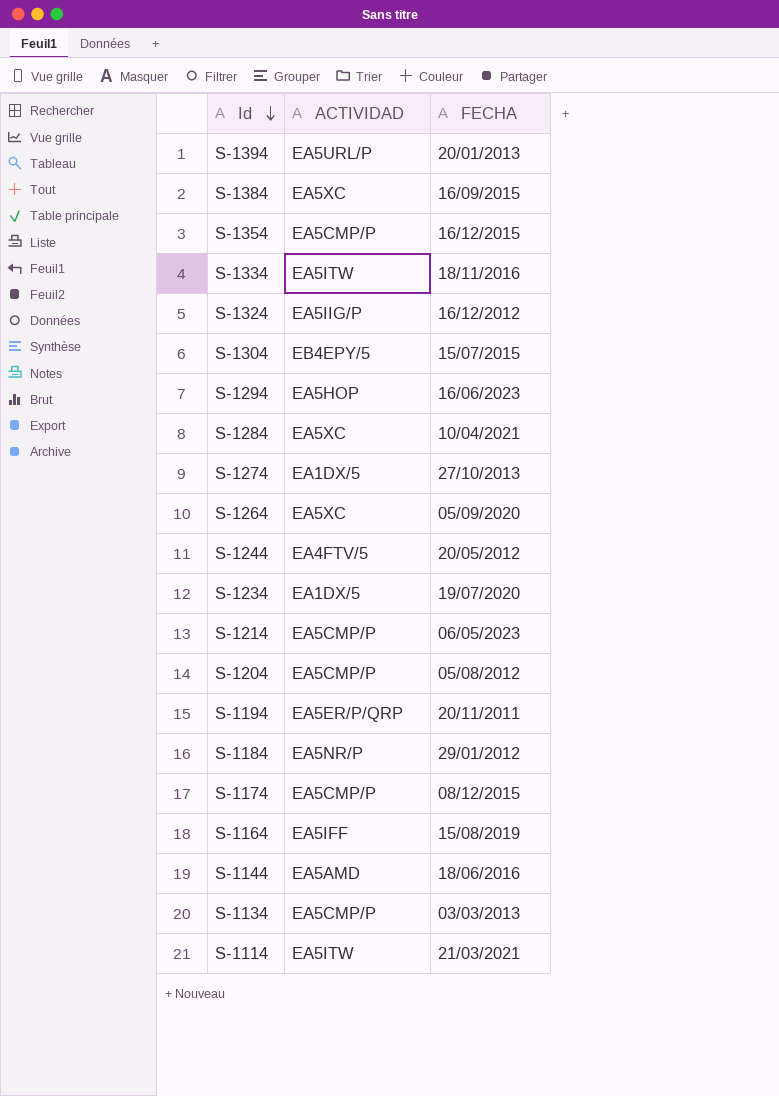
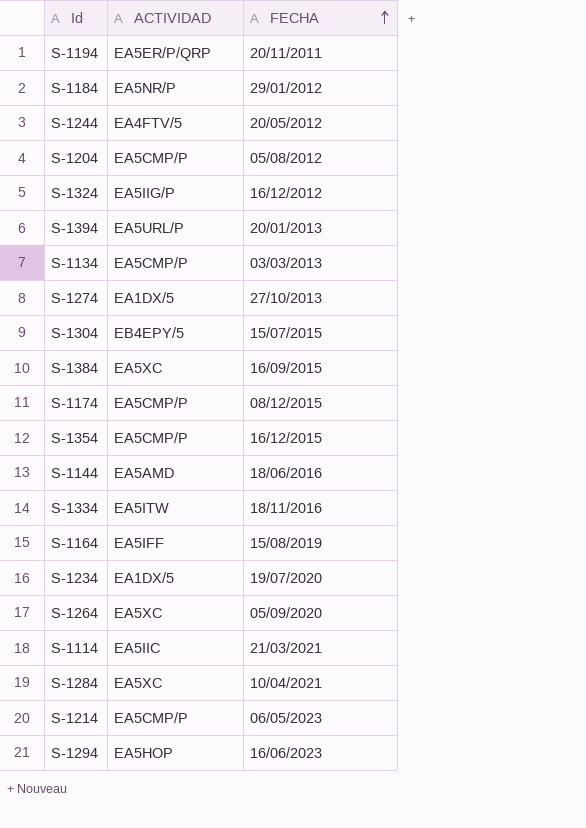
row order: Id descending -> FECHA ascending
S-1114 | ACTIVIDAD: EA5ITW -> EA5IIC

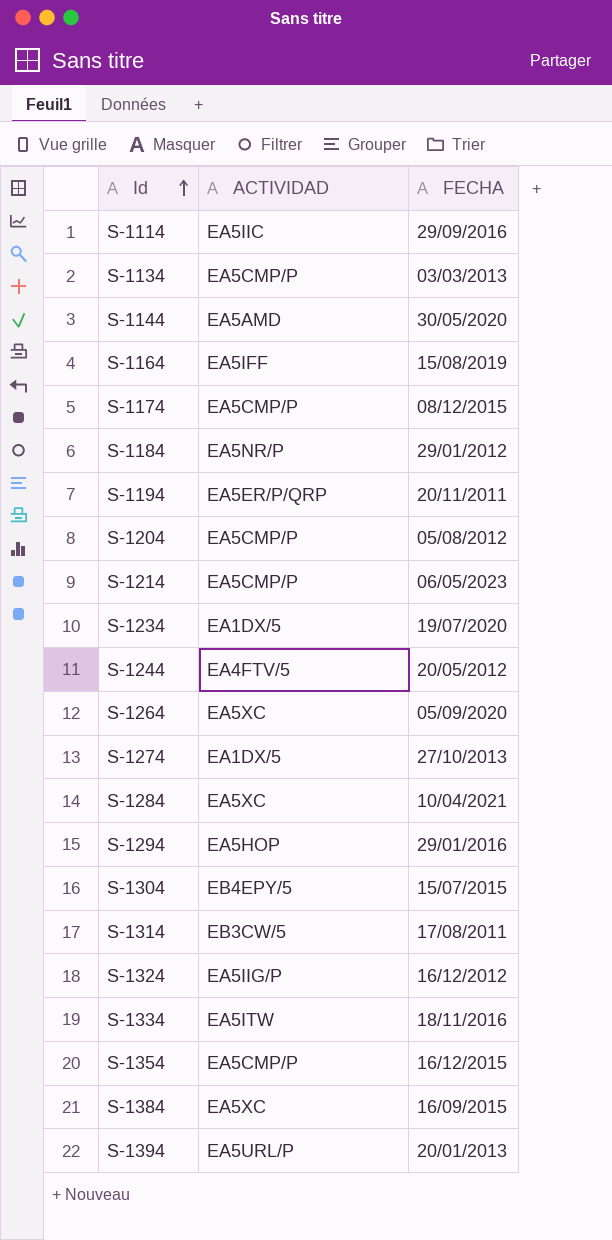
row order: FECHA ascending -> Id ascending
S-1114 | FECHA: 21/03/2021 -> 29/09/2016
S-1144 | FECHA: 18/06/2016 -> 30/05/2020
S-1294 | FECHA: 16/06/2023 -> 29/01/2016
row S-1314: none -> EB3CW/5 | 17/08/2011

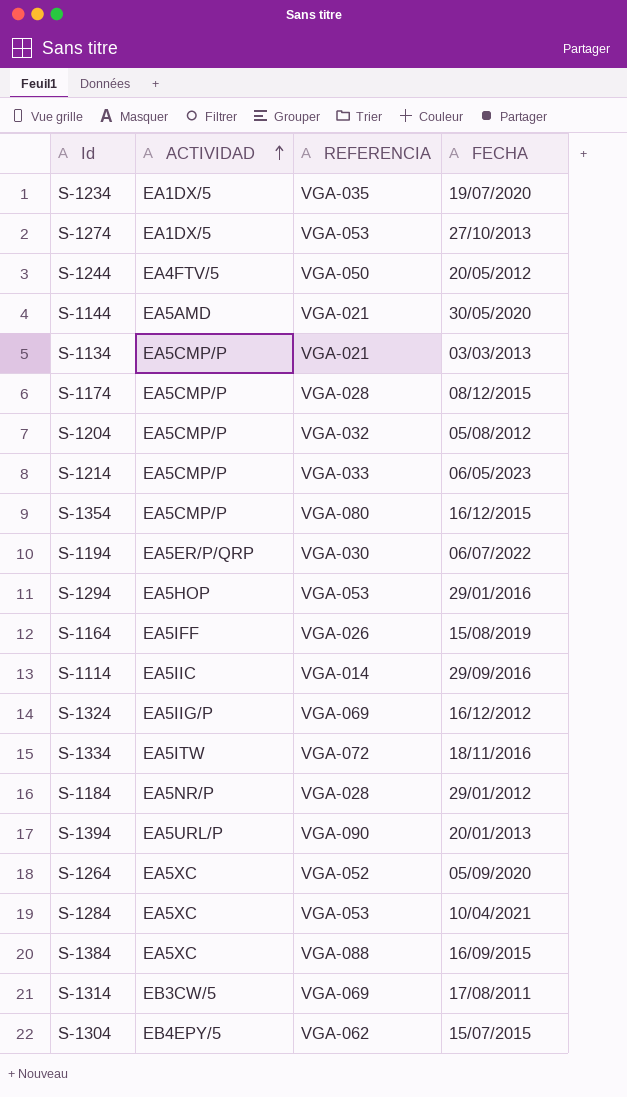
row order: Id ascending -> ACTIVIDAD ascending
column REFERENCIA | position: none -> 3
S-1194 | FECHA: 20/11/2011 -> 06/07/2022

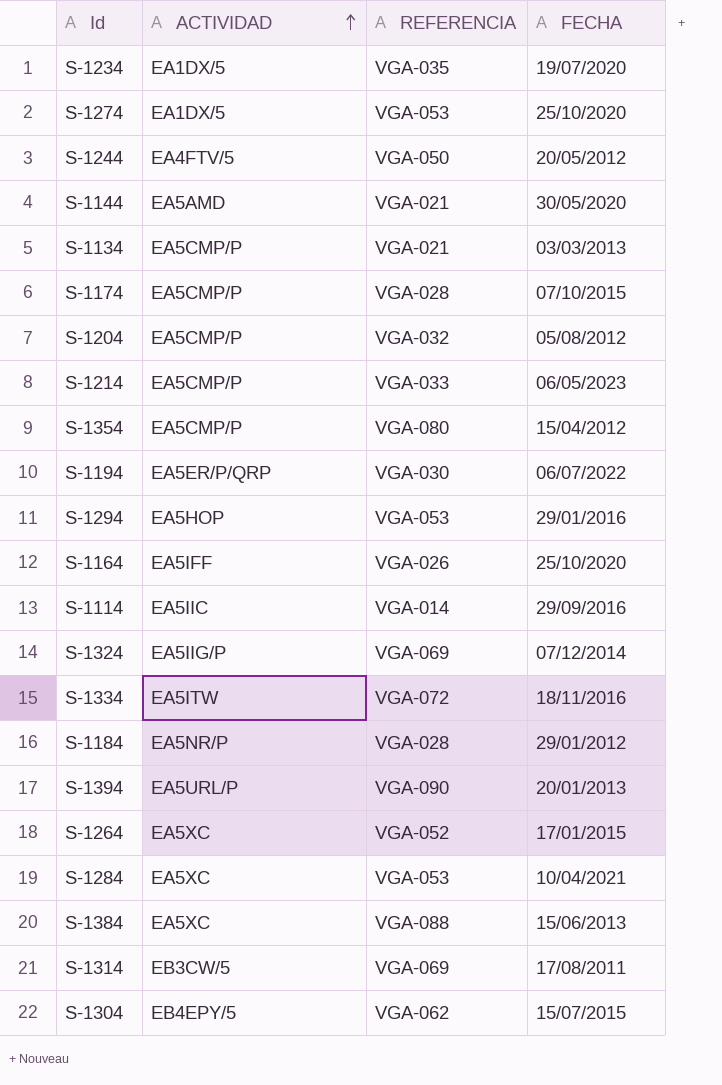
S-1274 | FECHA: 27/10/2013 -> 25/10/2020
S-1174 | FECHA: 08/12/2015 -> 07/10/2015
S-1354 | FECHA: 16/12/2015 -> 15/04/2012
S-1164 | FECHA: 15/08/2019 -> 25/10/2020
S-1324 | FECHA: 16/12/2012 -> 07/12/2014
S-1264 | FECHA: 05/09/2020 -> 17/01/2015
S-1384 | FECHA: 16/09/2015 -> 15/06/2013

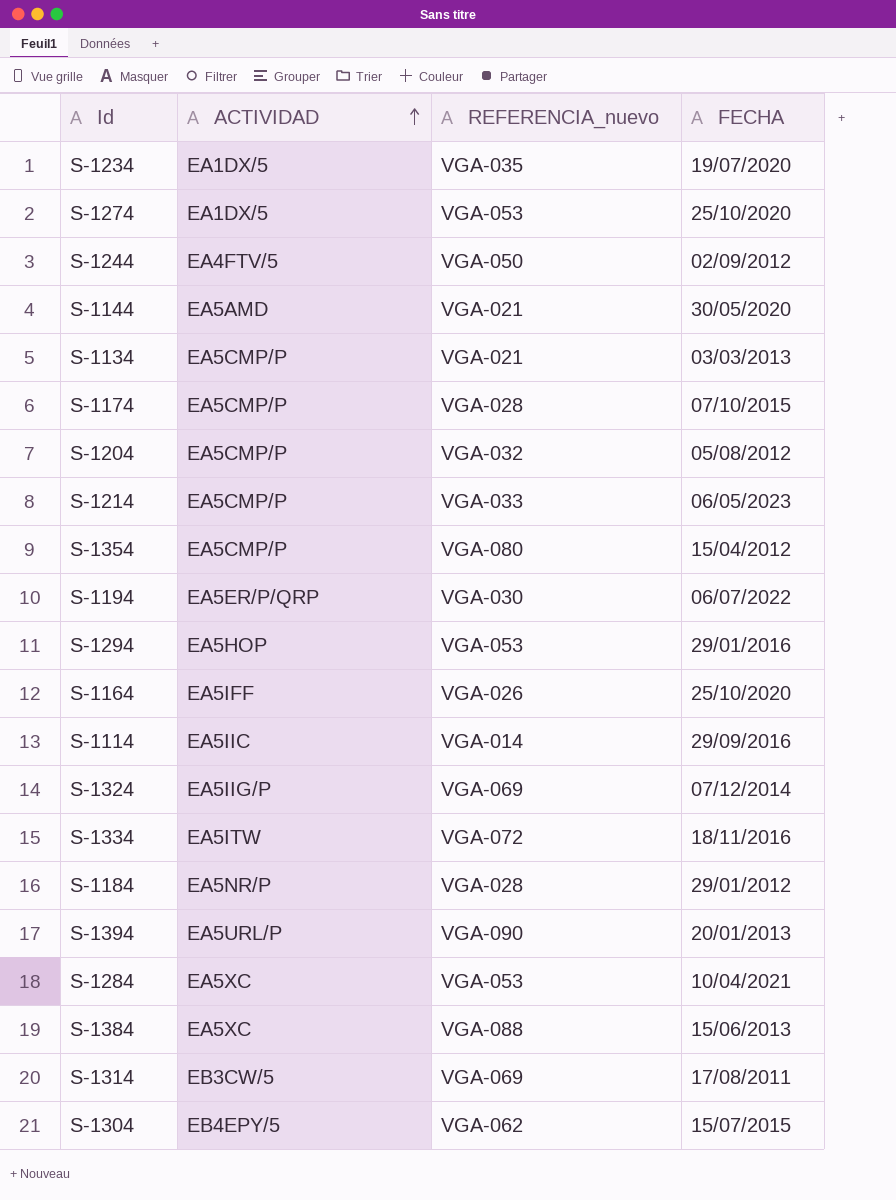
column name: REFERENCIA -> REFERENCIA_nuevo
row S-1264: EA5XC | VGA-052 | 17/01/2015 -> none
S-1244 | FECHA: 20/05/2012 -> 02/09/2012

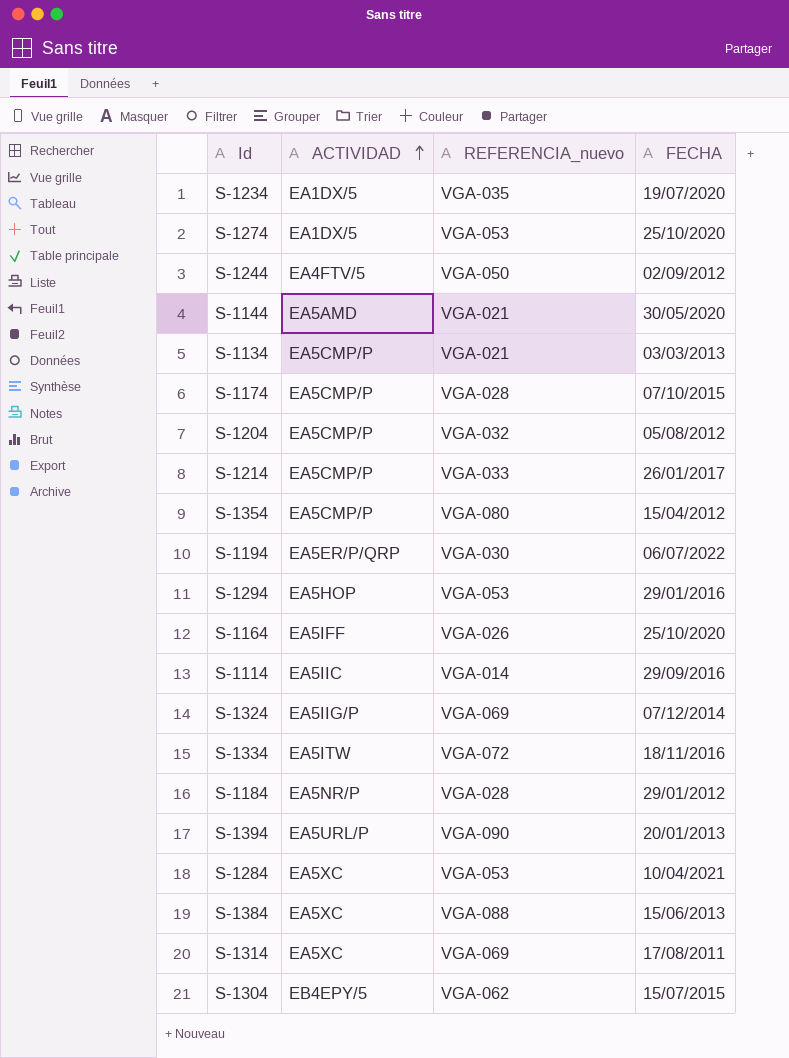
S-1214 | FECHA: 06/05/2023 -> 26/01/2017
S-1314 | ACTIVIDAD: EB3CW/5 -> EA5XC

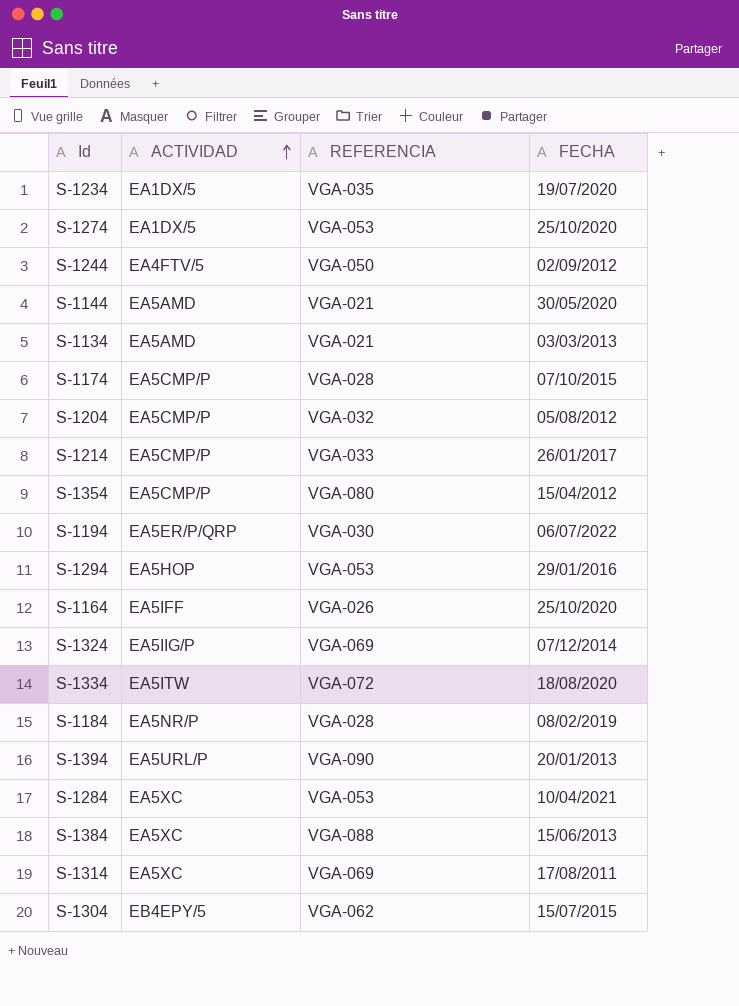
column name: REFERENCIA_nuevo -> REFERENCIA
row S-1114: EA5IIC | VGA-014 | 29/09/2016 -> none
S-1134 | ACTIVIDAD: EA5CMP/P -> EA5AMD
S-1334 | FECHA: 18/11/2016 -> 18/08/2020
S-1184 | FECHA: 29/01/2012 -> 08/02/2019

